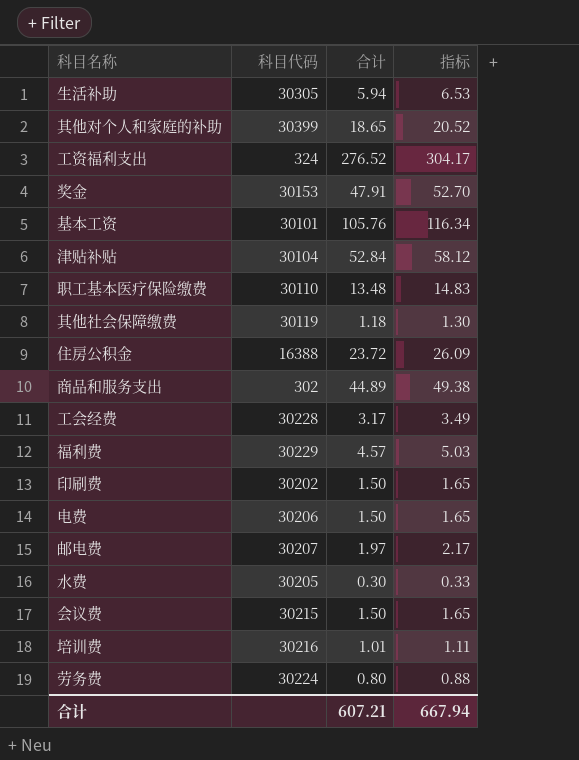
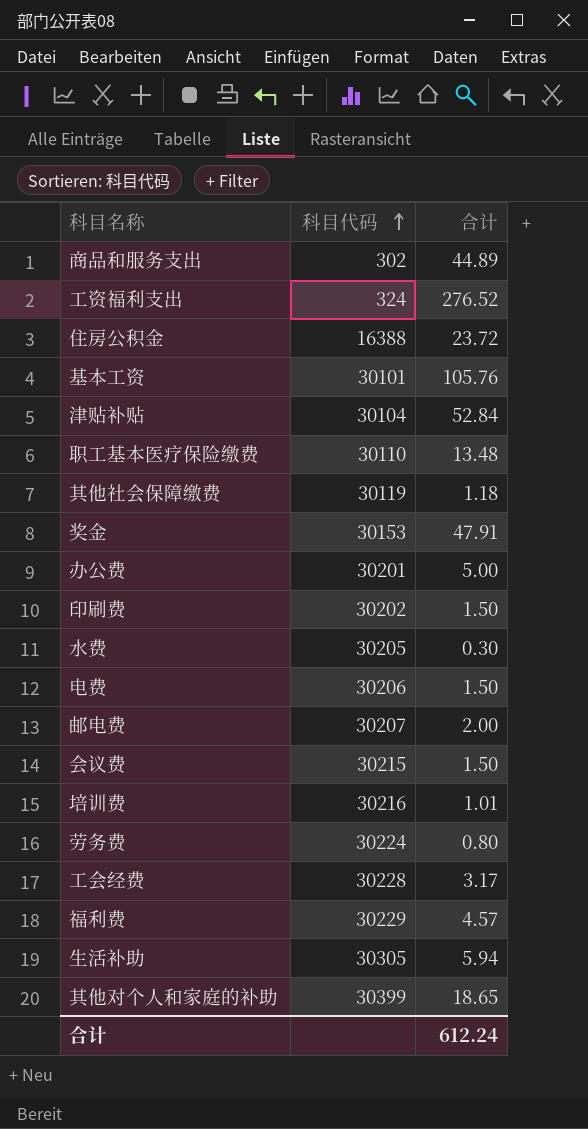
row order: none -> 科目代码 ascending
column 指标 | formula: [合计] * 1.1 -> none
row 办公费: none -> 30201 | 5.00
邮电费 | 合计: 1.97 -> 2.00
合计 | 合计: 607.21 -> 612.24

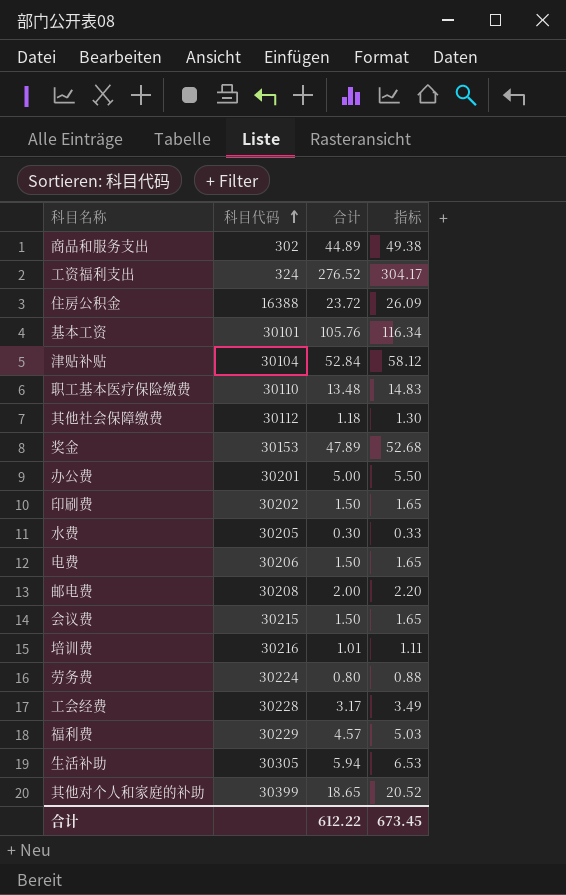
column 指标 | formula: none -> [合计] * 1.1
其他社会保障缴费 | 科目代码: 30119 -> 30112
奖金 | 合计: 47.91 -> 47.89
邮电费 | 科目代码: 30207 -> 30208
合计 | 合计: 612.24 -> 612.22

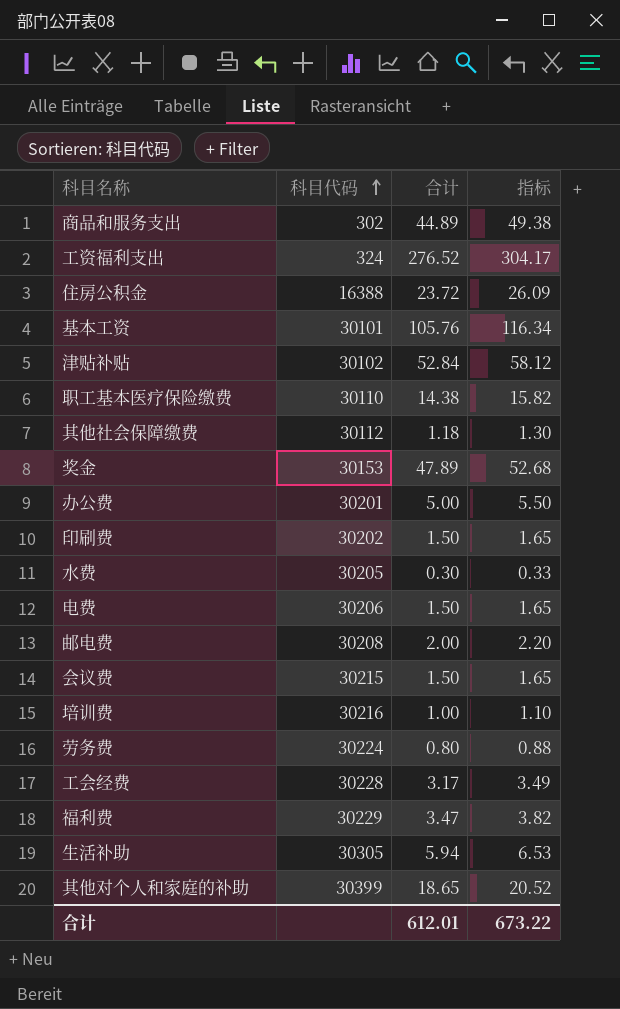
津贴补贴 | 科目代码: 30104 -> 30102
职工基本医疗保险缴费 | 合计: 13.48 -> 14.38
职工基本医疗保险缴费 | 指标: 14.83 -> 15.82
培训费 | 合计: 1.01 -> 1.00
培训费 | 指标: 1.11 -> 1.10
福利费 | 合计: 4.57 -> 3.47
福利费 | 指标: 5.03 -> 3.82
合计 | 合计: 612.22 -> 612.01
合计 | 指标: 673.45 -> 673.22

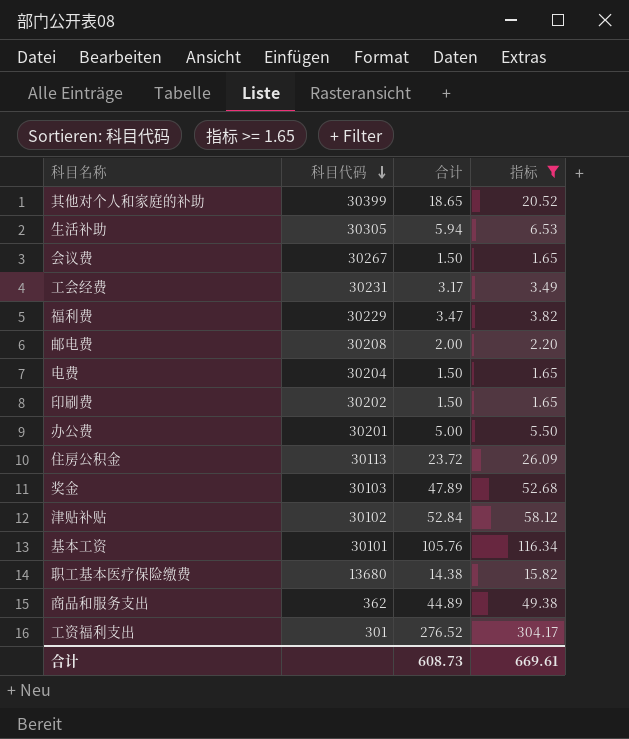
filter: none -> 指标 >= 1.65
row order: 科目代码 ascending -> 科目代码 descending
会议费 | 科目代码: 30215 -> 30267
工会经费 | 科目代码: 30228 -> 30231
电费 | 科目代码: 30206 -> 30204
住房公积金 | 科目代码: 16388 -> 30113
奖金 | 科目代码: 30153 -> 30103
职工基本医疗保险缴费 | 科目代码: 30110 -> 13680
商品和服务支出 | 科目代码: 302 -> 362
工资福利支出 | 科目代码: 324 -> 301
合计 | 合计: 612.01 -> 608.73
合计 | 指标: 673.22 -> 669.61

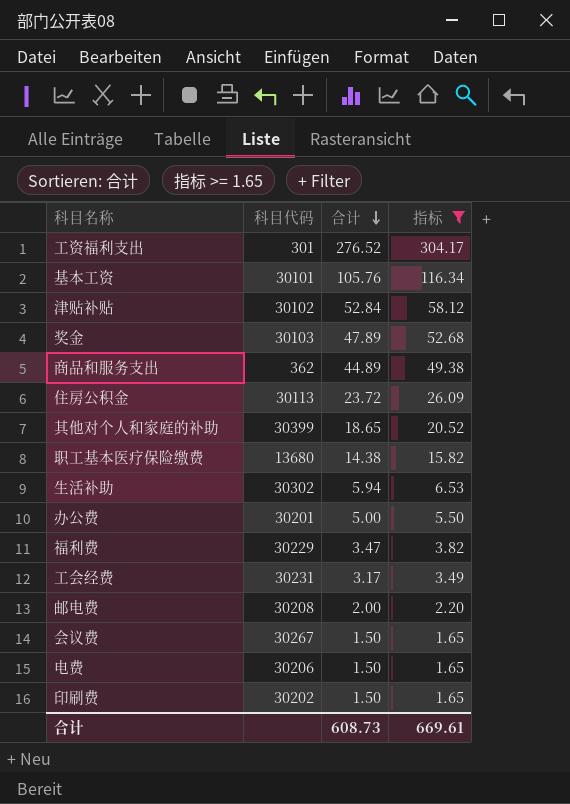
row order: 科目代码 descending -> 合计 descending
生活补助 | 科目代码: 30305 -> 30302
电费 | 科目代码: 30204 -> 30206

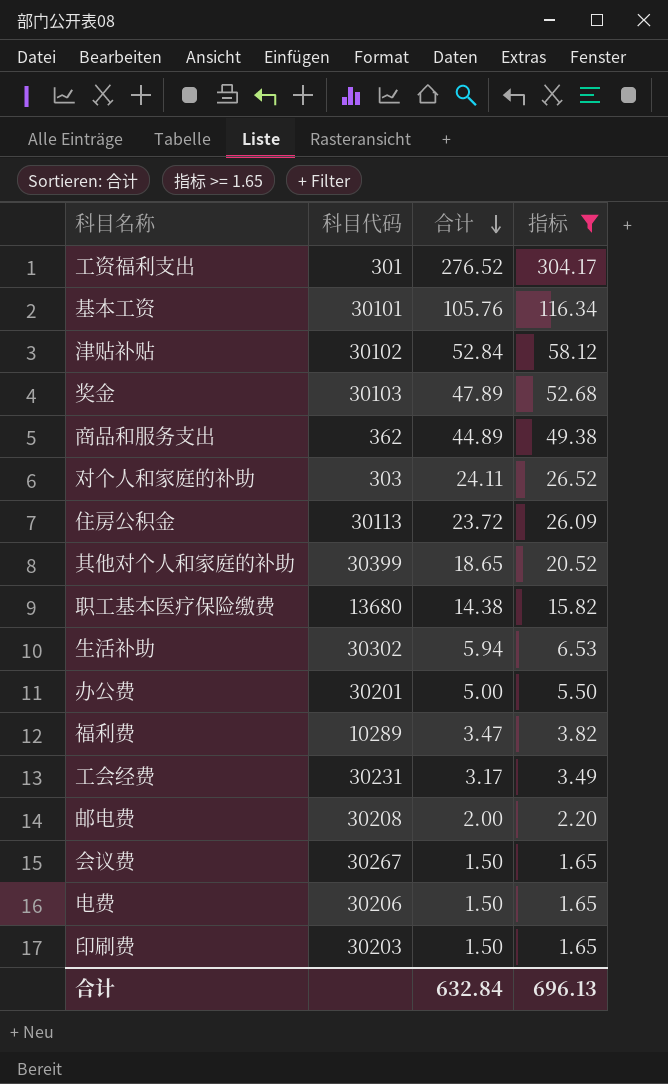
row 对个人和家庭的补助: none -> 303 | 24.11 | 26.52
福利费 | 科目代码: 30229 -> 10289
印刷费 | 科目代码: 30202 -> 30203
合计 | 合计: 608.73 -> 632.84
合计 | 指标: 669.61 -> 696.13

